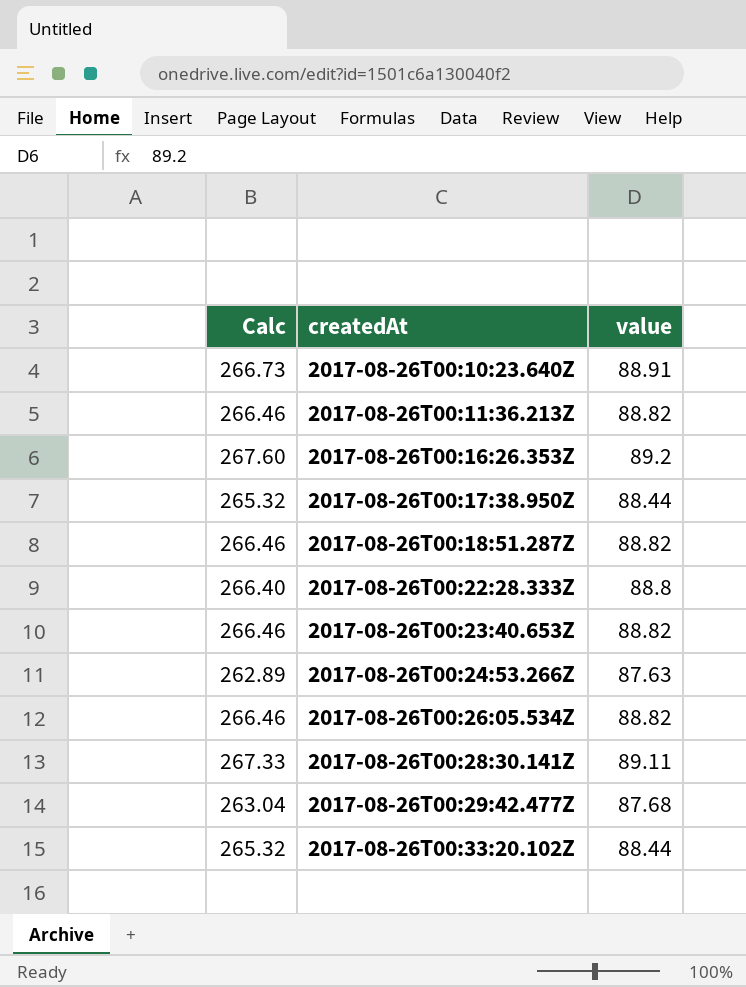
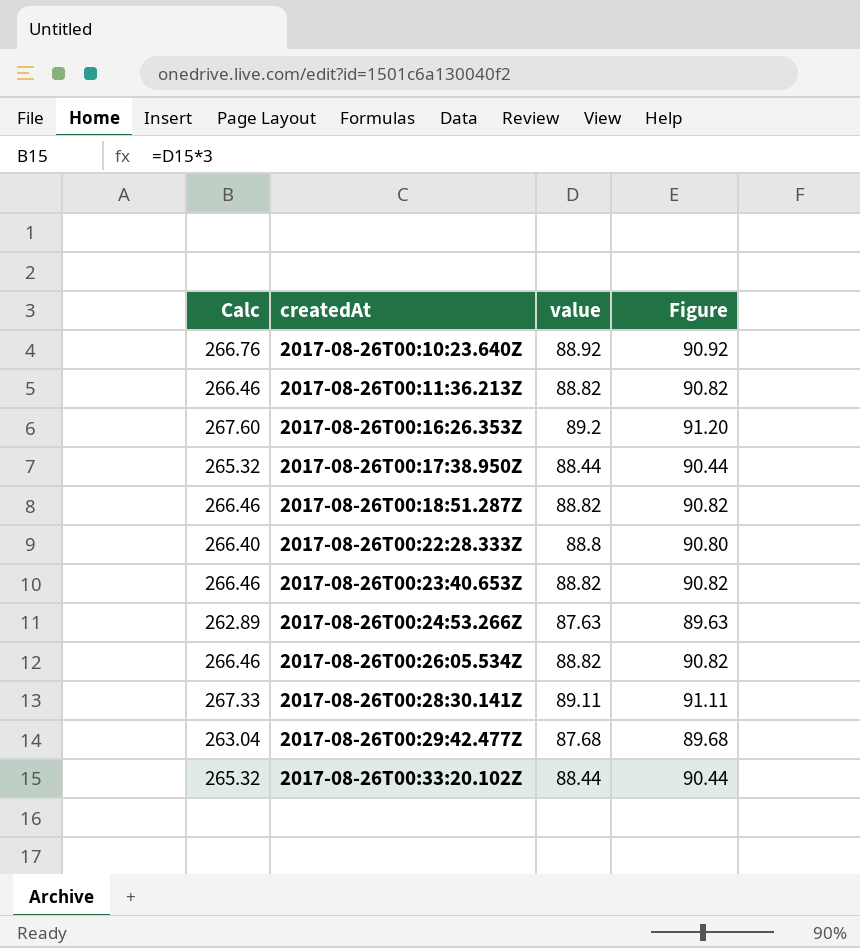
column Figure | formula: none -> [value] + 2
2017-08-26T00:10:23.640Z | Calc: 266.73 -> 266.76
2017-08-26T00:10:23.640Z | value: 88.91 -> 88.92

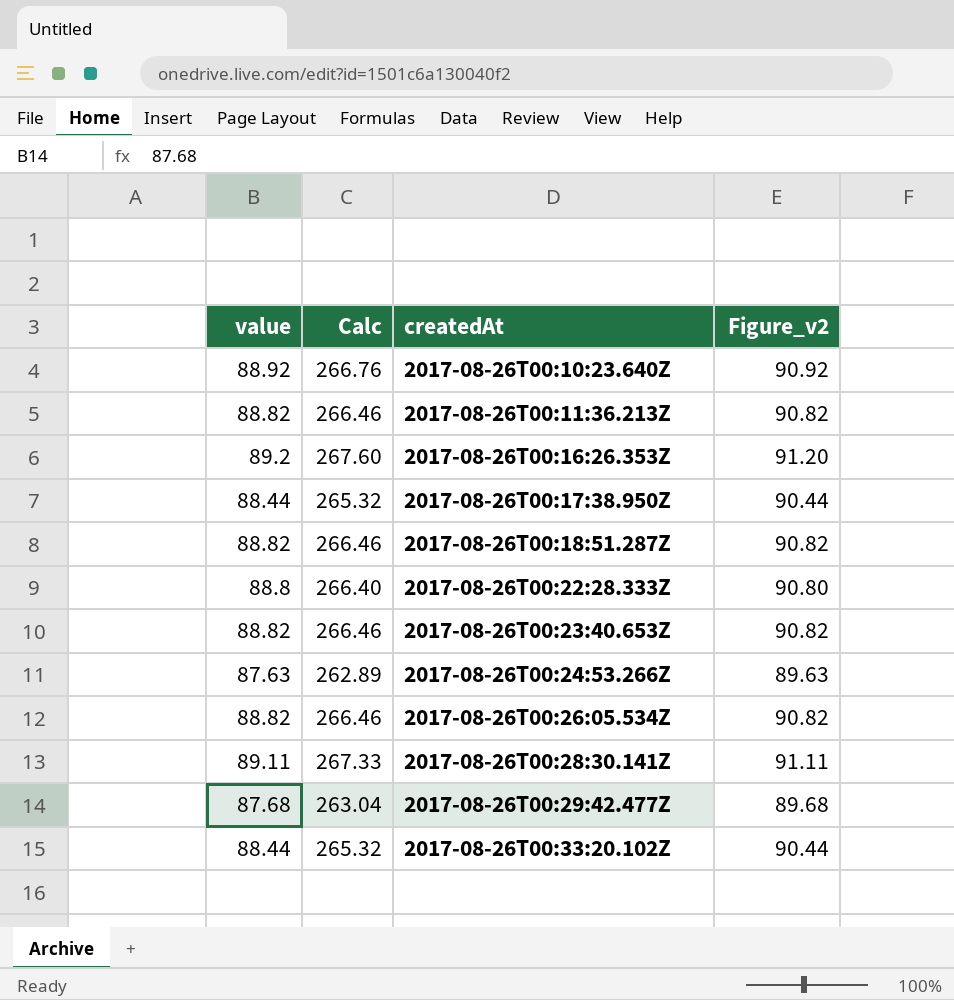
column value | position: 3 -> 1
column name: Figure -> Figure_v2

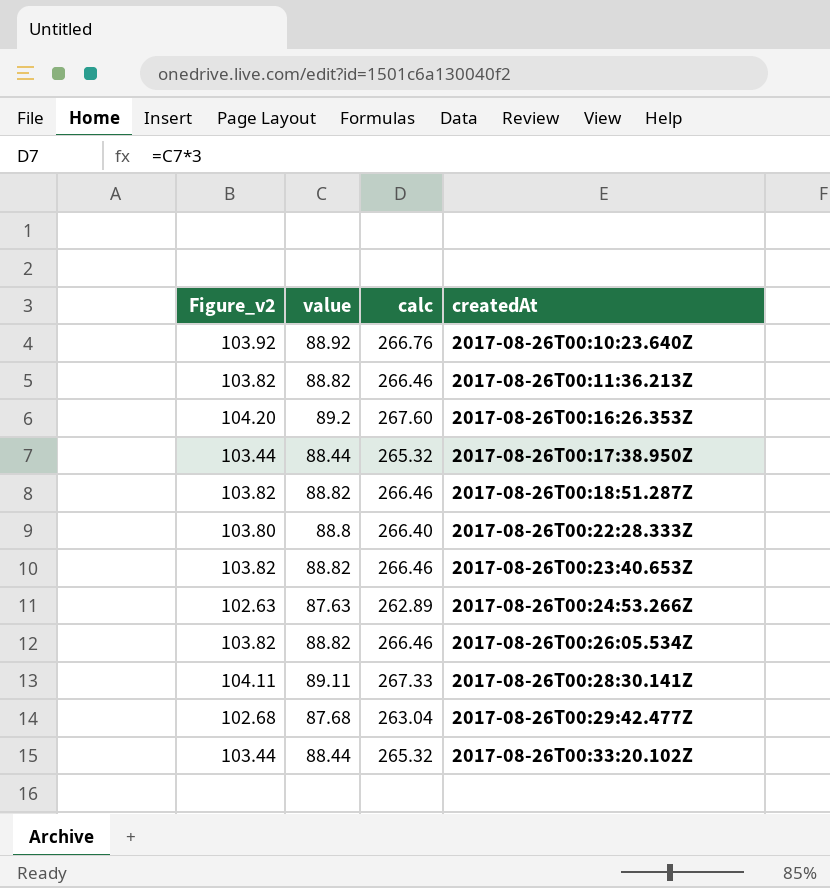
column Figure_v2 | formula: [value] + 2 -> [value] + 15
column Figure_v2 | position: 4 -> 1
column name: Calc -> calc

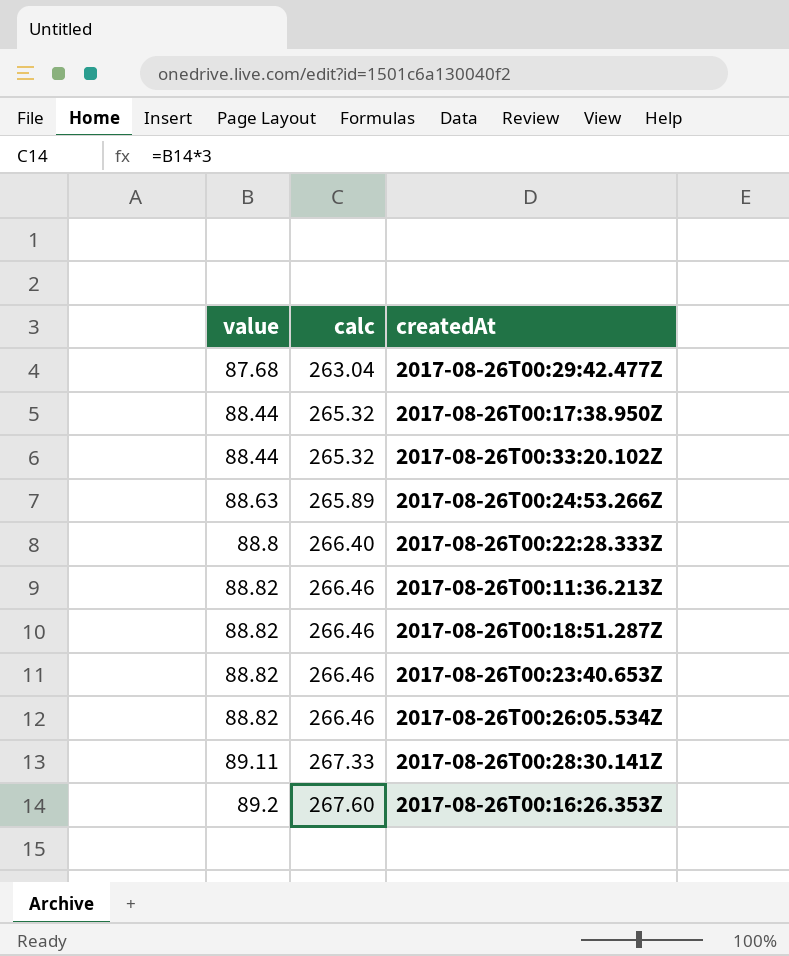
row order: createdAt ascending -> value ascending
column Figure_v2 | formula: [value] + 15 -> none
row 2017-08-26T00:10:23.640Z: 103.92 | 88.92 | 266.76 -> none
2017-08-26T00:24:53.266Z | value: 87.63 -> 88.63
2017-08-26T00:24:53.266Z | calc: 262.89 -> 265.89

